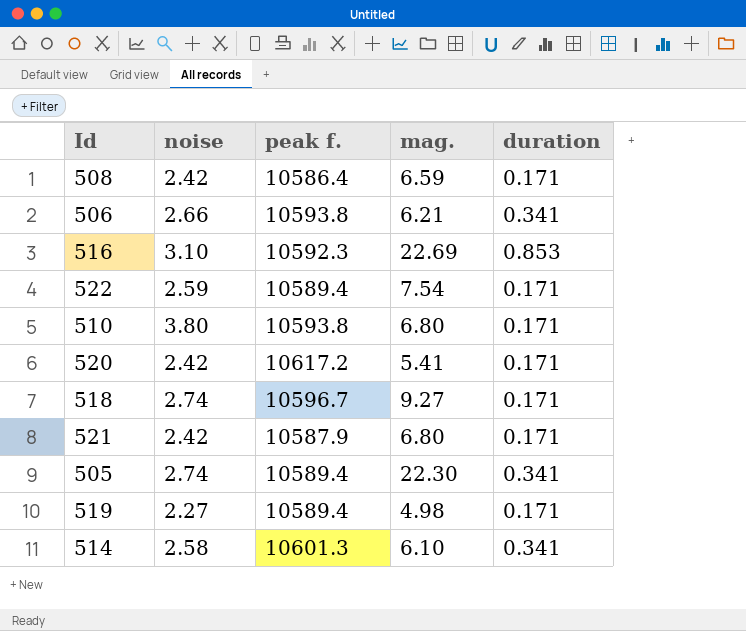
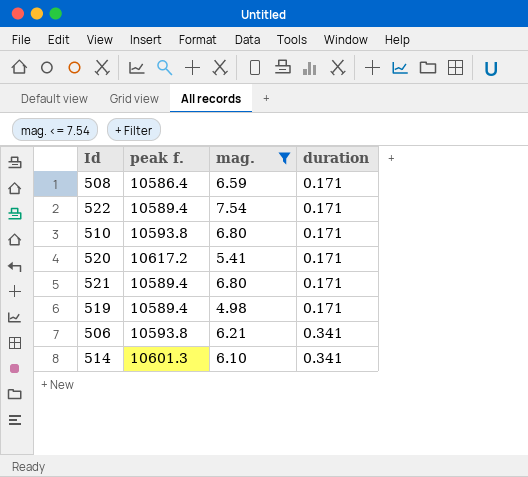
filter: none -> mag. <= 7.54
row order: none -> duration ascending
column noise | position: 2 -> none
521 | peak f.: 10587.9 -> 10589.4

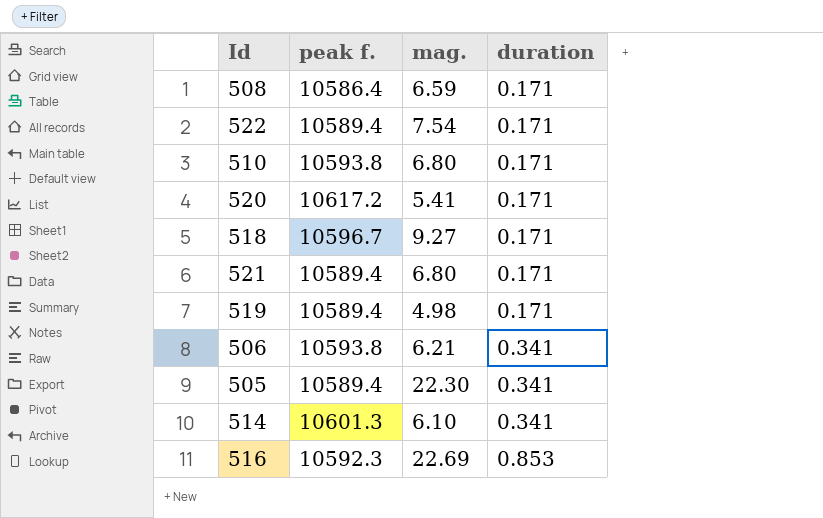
filter: mag. <= 7.54 -> none

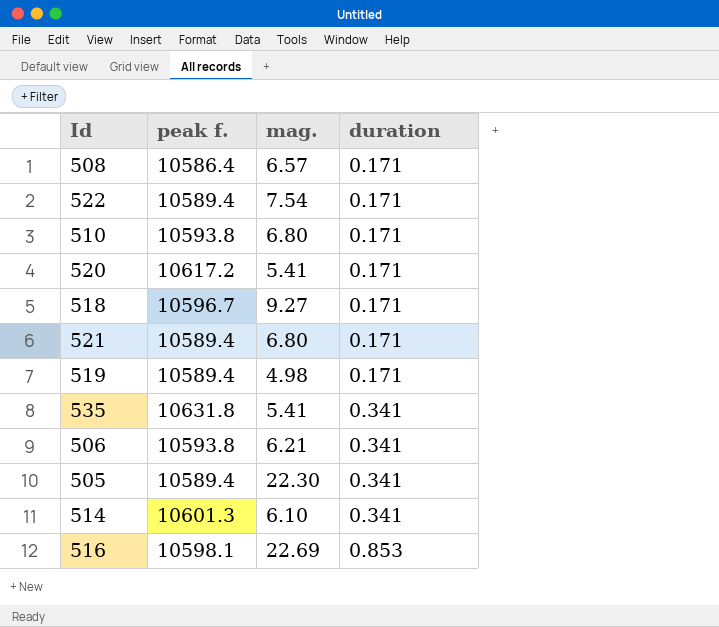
508 | mag.: 6.59 -> 6.57
row 535: none -> 10631.8 | 5.41 | 0.341
516 | peak f.: 10592.3 -> 10598.1

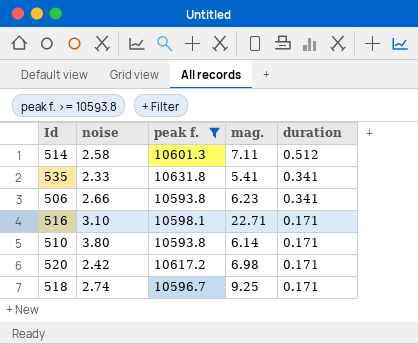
filter: none -> peak f. >= 10593.8
row order: duration ascending -> duration descending
column noise | position: none -> 2
514 | mag.: 6.10 -> 7.11
514 | duration: 0.341 -> 0.512
506 | mag.: 6.21 -> 6.23
516 | mag.: 22.69 -> 22.71
516 | duration: 0.853 -> 0.171
510 | mag.: 6.80 -> 6.14
520 | mag.: 5.41 -> 6.98
518 | mag.: 9.27 -> 9.25

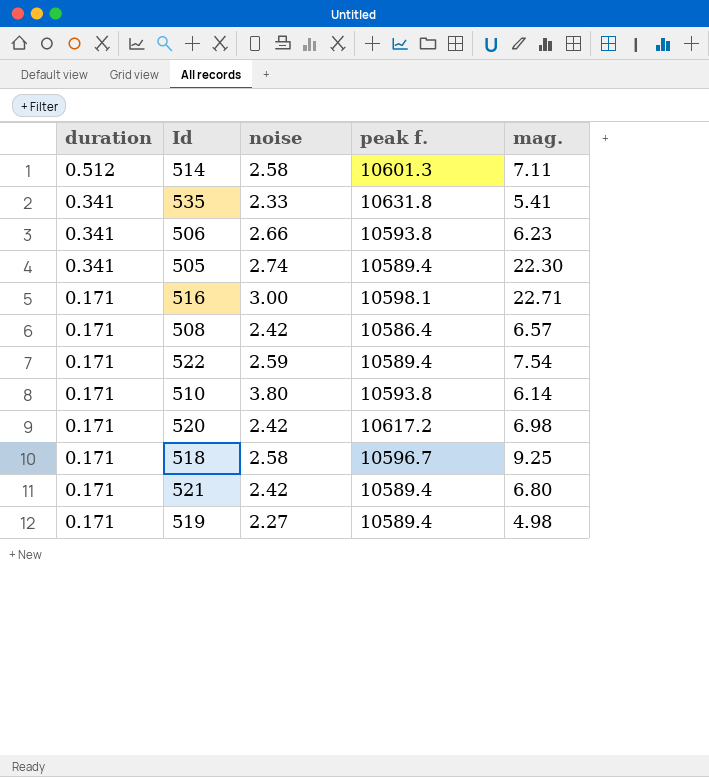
filter: peak f. >= 10593.8 -> none
column duration | position: 5 -> 1
516 | noise: 3.10 -> 3.00
518 | noise: 2.74 -> 2.58

